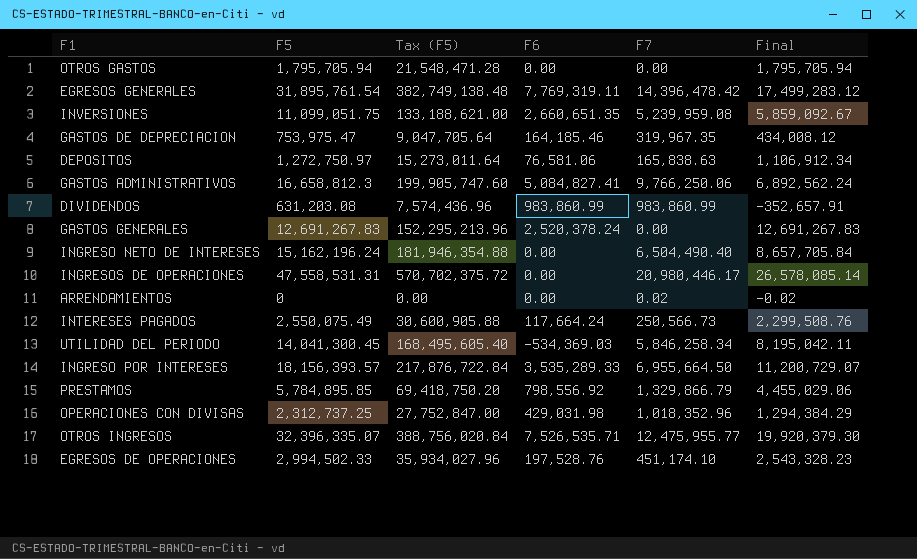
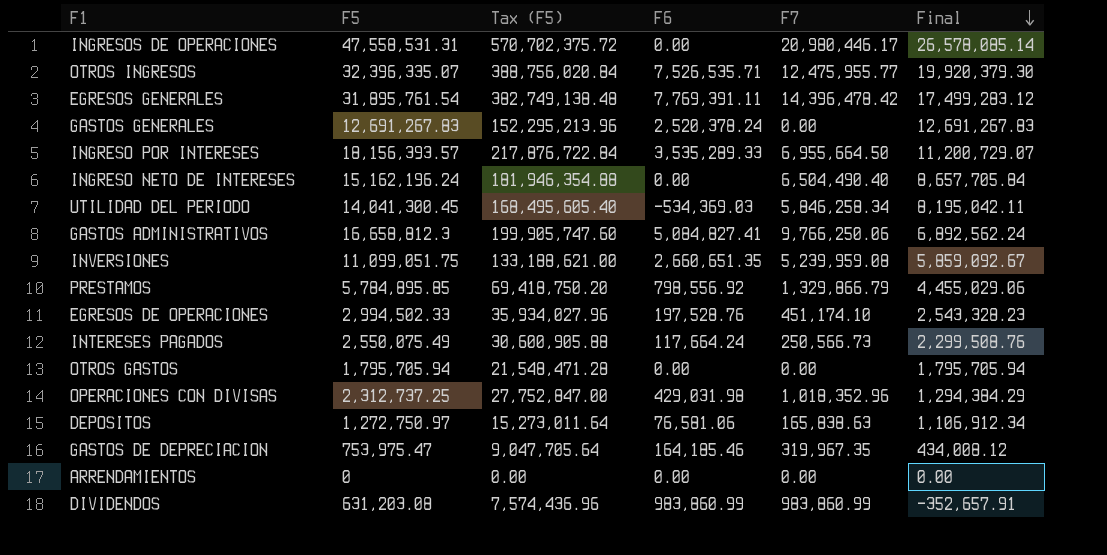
row order: none -> Final descending
EGRESOS GENERALES | F6: 7,769,319.11 -> 7,769,391.11
ARRENDAMIENTOS | F7: 0.02 -> 0.00
ARRENDAMIENTOS | Final: -0.02 -> 0.00

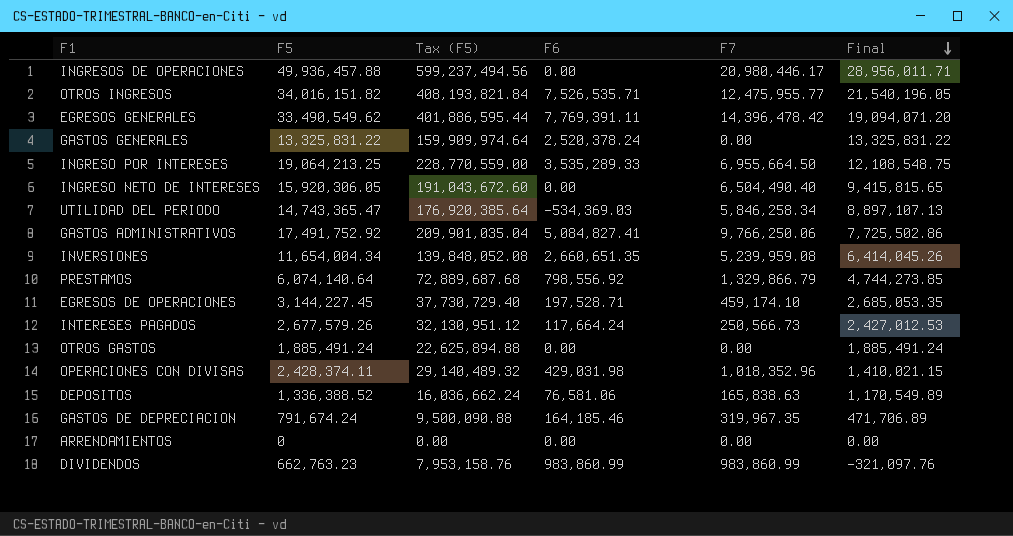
INGRESOS DE OPERACIONES | F5: 47,558,531.31 -> 49,936,457.88
INGRESOS DE OPERACIONES | Tax (F5): 570,702,375.72 -> 599,237,494.56
INGRESOS DE OPERACIONES | Final: 26,578,085.14 -> 28,956,011.71
OTROS INGRESOS | F5: 32,396,335.07 -> 34,016,151.82
OTROS INGRESOS | Tax (F5): 388,756,020.84 -> 408,193,821.84
OTROS INGRESOS | Final: 19,920,379.30 -> 21,540,196.05
EGRESOS GENERALES | F5: 31,895,761.54 -> 33,490,549.62
EGRESOS GENERALES | Tax (F5): 382,749,138.48 -> 401,886,595.44
EGRESOS GENERALES | Final: 17,499,283.12 -> 19,094,071.20
GASTOS GENERALES | F5: 12,691,267.83 -> 13,325,831.22
GASTOS GENERALES | Tax (F5): 152,295,213.96 -> 159,909,974.64
GASTOS GENERALES | Final: 12,691,267.83 -> 13,325,831.22
INGRESO POR INTERESES | F5: 18,156,393.57 -> 19,064,213.25
INGRESO POR INTERESES | Tax (F5): 217,876,722.84 -> 228,770,559.00
INGRESO POR INTERESES | Final: 11,200,729.07 -> 12,108,548.75
INGRESO NETO DE INTERESES | F5: 15,162,196.24 -> 15,920,306.05
INGRESO NETO DE INTERESES | Tax (F5): 181,946,354.88 -> 191,043,672.60
INGRESO NETO DE INTERESES | Final: 8,657,705.84 -> 9,415,815.65
UTILIDAD DEL PERIODO | F5: 14,041,300.45 -> 14,743,365.47
UTILIDAD DEL PERIODO | Tax (F5): 168,495,605.40 -> 176,920,385.64
UTILIDAD DEL PERIODO | Final: 8,195,042.11 -> 8,897,107.13
GASTOS ADMINISTRATIVOS | F5: 16,658,812.3 -> 17,491,752.92
GASTOS ADMINISTRATIVOS | Tax (F5): 199,905,747.60 -> 209,901,035.04
GASTOS ADMINISTRATIVOS | Final: 6,892,562.24 -> 7,725,502.86
INVERSIONES | F5: 11,099,051.75 -> 11,654,004.34
INVERSIONES | Tax (F5): 133,188,621.00 -> 139,848,052.08
INVERSIONES | Final: 5,859,092.67 -> 6,414,045.26
PRESTAMOS | F5: 5,784,895.85 -> 6,074,140.64
PRESTAMOS | Tax (F5): 69,418,750.20 -> 72,889,687.68
PRESTAMOS | Final: 4,455,029.06 -> 4,744,273.85
EGRESOS DE OPERACIONES | F5: 2,994,502.33 -> 3,144,227.45
EGRESOS DE OPERACIONES | Tax (F5): 35,934,027.96 -> 37,730,729.40
EGRESOS DE OPERACIONES | F6: 197,528.76 -> 197,528.71
EGRESOS DE OPERACIONES | F7: 451,174.10 -> 459,174.10
EGRESOS DE OPERACIONES | Final: 2,543,328.23 -> 2,685,053.35
INTERESES PAGADOS | F5: 2,550,075.49 -> 2,677,579.26
INTERESES PAGADOS | Tax (F5): 30,600,905.88 -> 32,130,951.12
INTERESES PAGADOS | Final: 2,299,508.76 -> 2,427,012.53
OTROS GASTOS | F5: 1,795,705.94 -> 1,885,491.24
OTROS GASTOS | Tax (F5): 21,548,471.28 -> 22,625,894.88
OTROS GASTOS | Final: 1,795,705.94 -> 1,885,491.24
OPERACIONES CON DIVISAS | F5: 2,312,737.25 -> 2,428,374.11
OPERACIONES CON DIVISAS | Tax (F5): 27,752,847.00 -> 29,140,489.32
OPERACIONES CON DIVISAS | Final: 1,294,384.29 -> 1,410,021.15
DEPOSITOS | F5: 1,272,750.97 -> 1,336,388.52
DEPOSITOS | Tax (F5): 15,273,011.64 -> 16,036,662.24
DEPOSITOS | Final: 1,106,912.34 -> 1,170,549.89
GASTOS DE DEPRECIACION | F5: 753,975.47 -> 791,674.24
GASTOS DE DEPRECIACION | Tax (F5): 9,047,705.64 -> 9,500,090.88
GASTOS DE DEPRECIACION | Final: 434,008.12 -> 471,706.89
DIVIDENDOS | F5: 631,203.08 -> 662,763.23
DIVIDENDOS | Tax (F5): 7,574,436.96 -> 7,953,158.76
DIVIDENDOS | Final: -352,657.91 -> -321,097.76

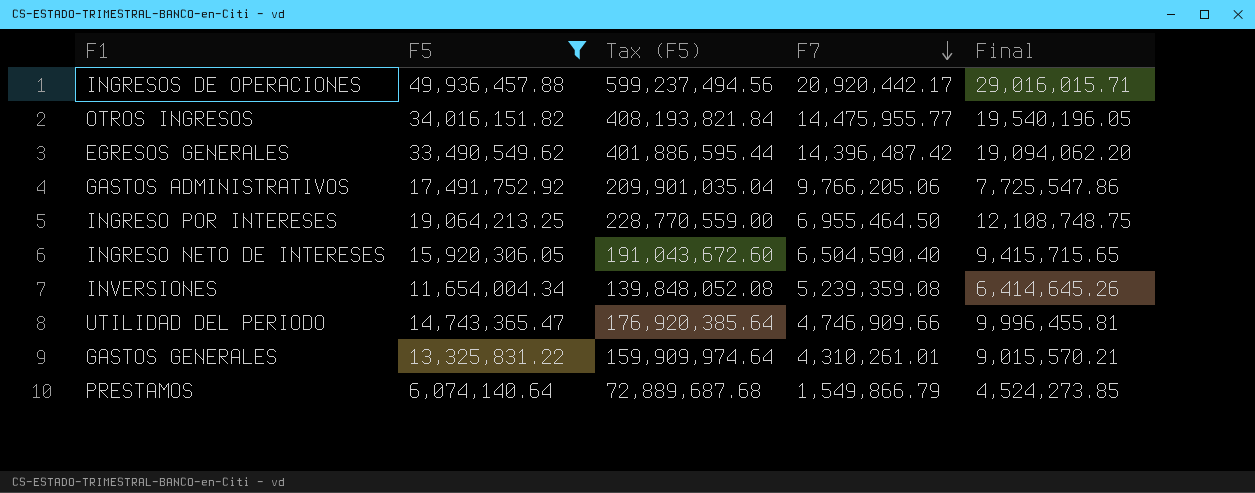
filter: none -> F5 >= 6,074,140.64
row order: Final descending -> F7 descending
column F6 | position: 4 -> none
INGRESOS DE OPERACIONES | F7: 20,980,446.17 -> 20,920,442.17
INGRESOS DE OPERACIONES | Final: 28,956,011.71 -> 29,016,015.71
OTROS INGRESOS | F7: 12,475,955.77 -> 14,475,955.77
OTROS INGRESOS | Final: 21,540,196.05 -> 19,540,196.05
EGRESOS GENERALES | F7: 14,396,478.42 -> 14,396,487.42
EGRESOS GENERALES | Final: 19,094,071.20 -> 19,094,062.20
GASTOS ADMINISTRATIVOS | F7: 9,766,250.06 -> 9,766,205.06
GASTOS ADMINISTRATIVOS | Final: 7,725,502.86 -> 7,725,547.86
INGRESO POR INTERESES | F7: 6,955,664.50 -> 6,955,464.50
INGRESO POR INTERESES | Final: 12,108,548.75 -> 12,108,748.75
INGRESO NETO DE INTERESES | F7: 6,504,490.40 -> 6,504,590.40
INGRESO NETO DE INTERESES | Final: 9,415,815.65 -> 9,415,715.65
INVERSIONES | F7: 5,239,959.08 -> 5,239,359.08
INVERSIONES | Final: 6,414,045.26 -> 6,414,645.26
UTILIDAD DEL PERIODO | F7: 5,846,258.34 -> 4,746,909.66
UTILIDAD DEL PERIODO | Final: 8,897,107.13 -> 9,996,455.81
GASTOS GENERALES | F7: 0.00 -> 4,310,261.01
GASTOS GENERALES | Final: 13,325,831.22 -> 9,015,570.21
PRESTAMOS | F7: 1,329,866.79 -> 1,549,866.79
PRESTAMOS | Final: 4,744,273.85 -> 4,524,273.85

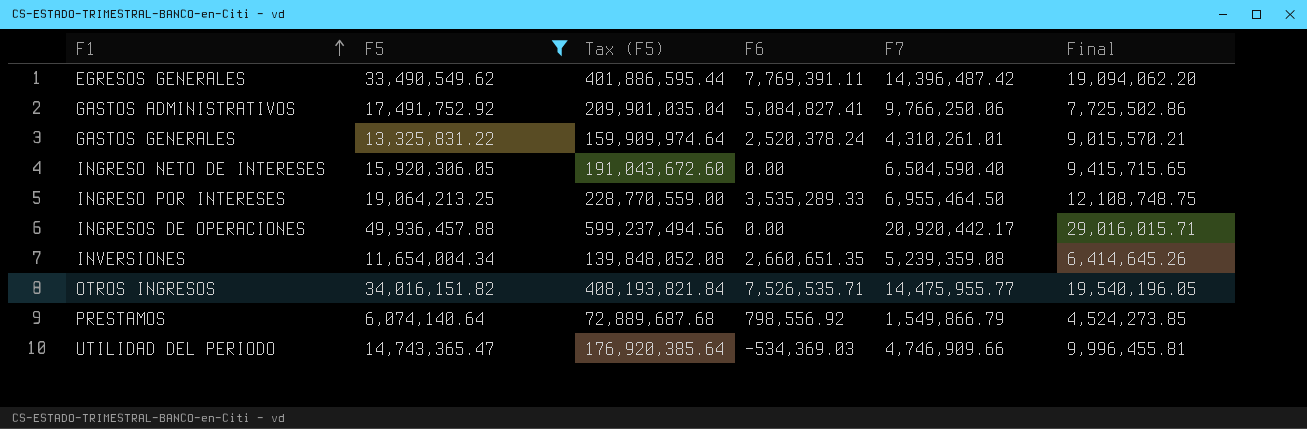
row order: F7 descending -> F1 ascending
column F6 | position: none -> 4
GASTOS ADMINISTRATIVOS | F7: 9,766,205.06 -> 9,766,250.06
GASTOS ADMINISTRATIVOS | Final: 7,725,547.86 -> 7,725,502.86

